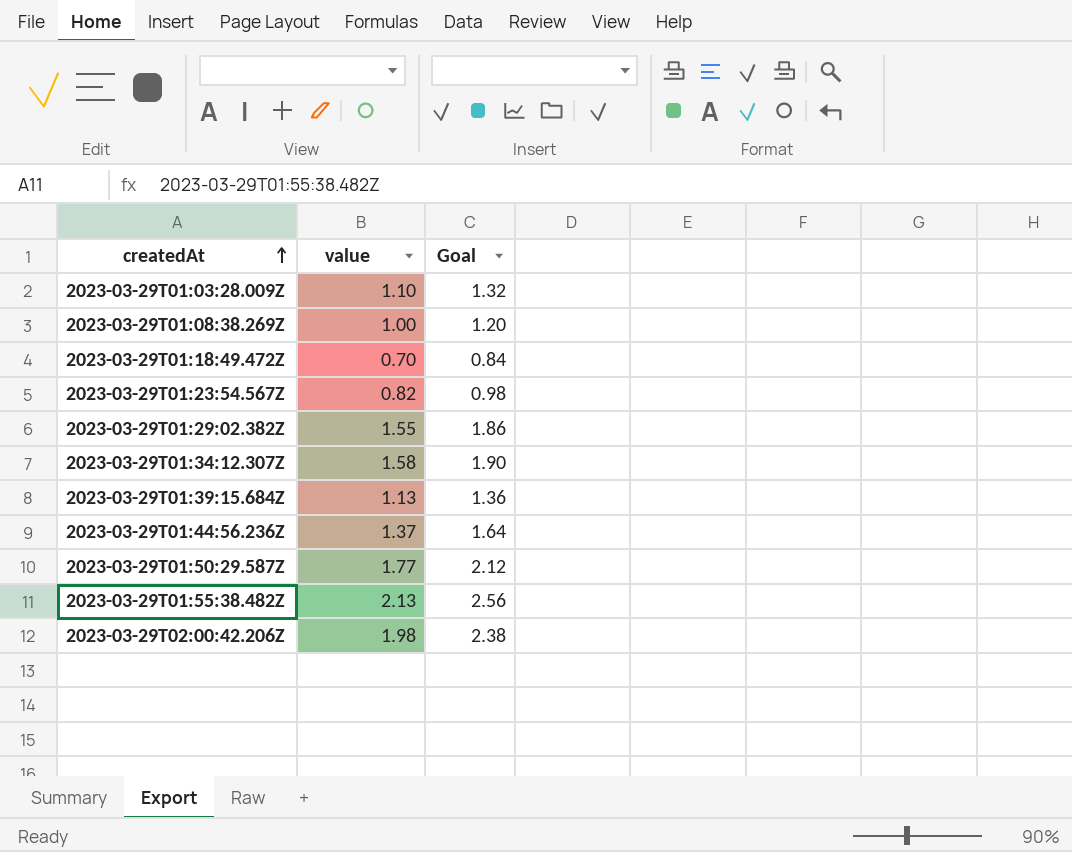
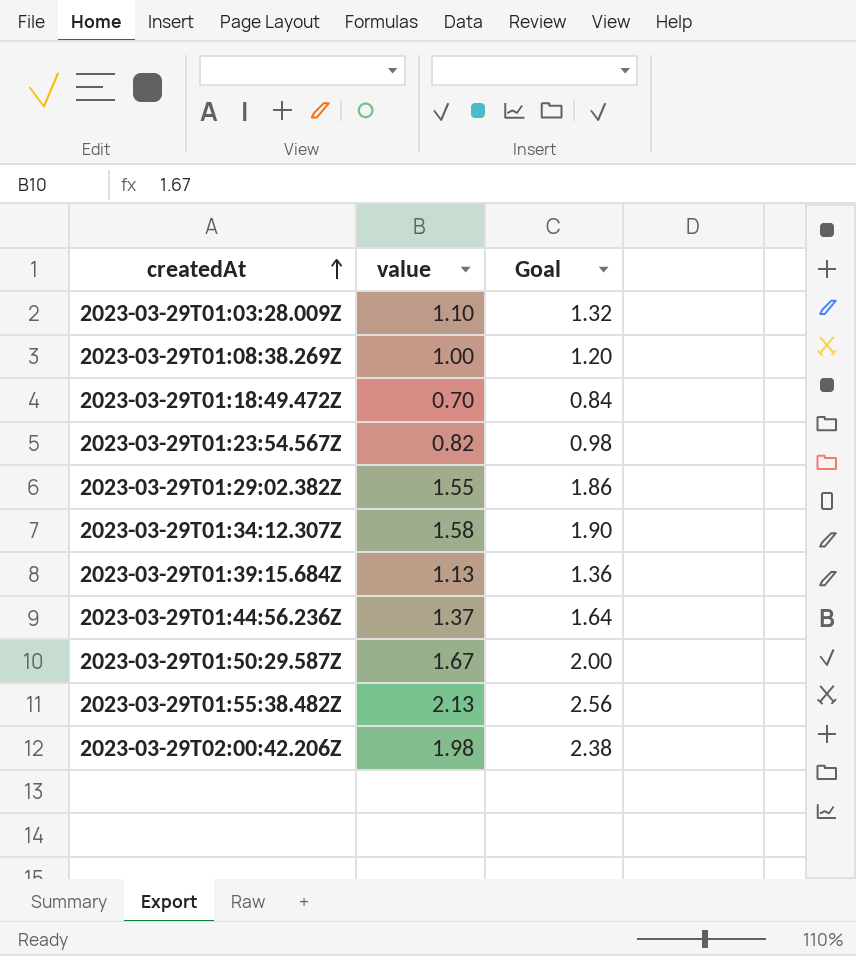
2023-03-29T01:50:29.587Z | value: 1.77 -> 1.67
2023-03-29T01:50:29.587Z | Goal: 2.12 -> 2.00

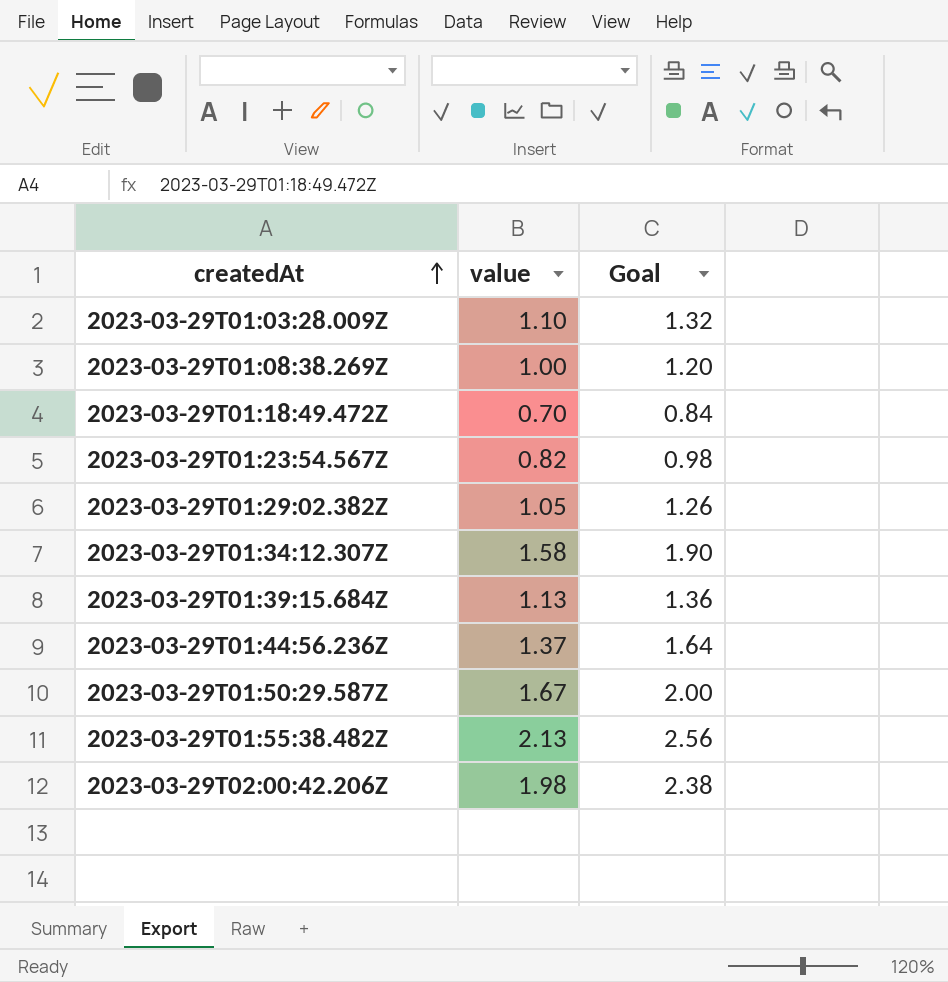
2023-03-29T01:29:02.382Z | value: 1.55 -> 1.05
2023-03-29T01:29:02.382Z | Goal: 1.86 -> 1.26

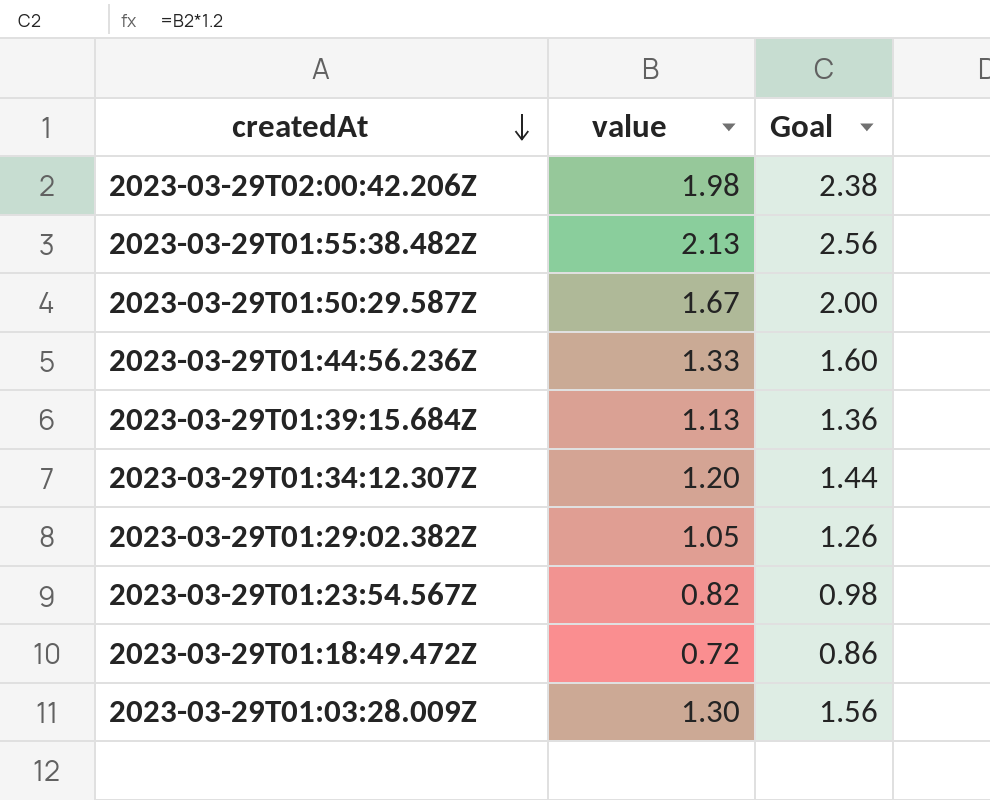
row order: createdAt ascending -> createdAt descending
row 2023-03-29T01:08:38.269Z: 1.00 | 1.20 -> none
2023-03-29T01:44:56.236Z | value: 1.37 -> 1.33
2023-03-29T01:44:56.236Z | Goal: 1.64 -> 1.60
2023-03-29T01:34:12.307Z | value: 1.58 -> 1.20
2023-03-29T01:34:12.307Z | Goal: 1.90 -> 1.44
2023-03-29T01:18:49.472Z | value: 0.70 -> 0.72
2023-03-29T01:18:49.472Z | Goal: 0.84 -> 0.86
2023-03-29T01:03:28.009Z | value: 1.10 -> 1.30
2023-03-29T01:03:28.009Z | Goal: 1.32 -> 1.56

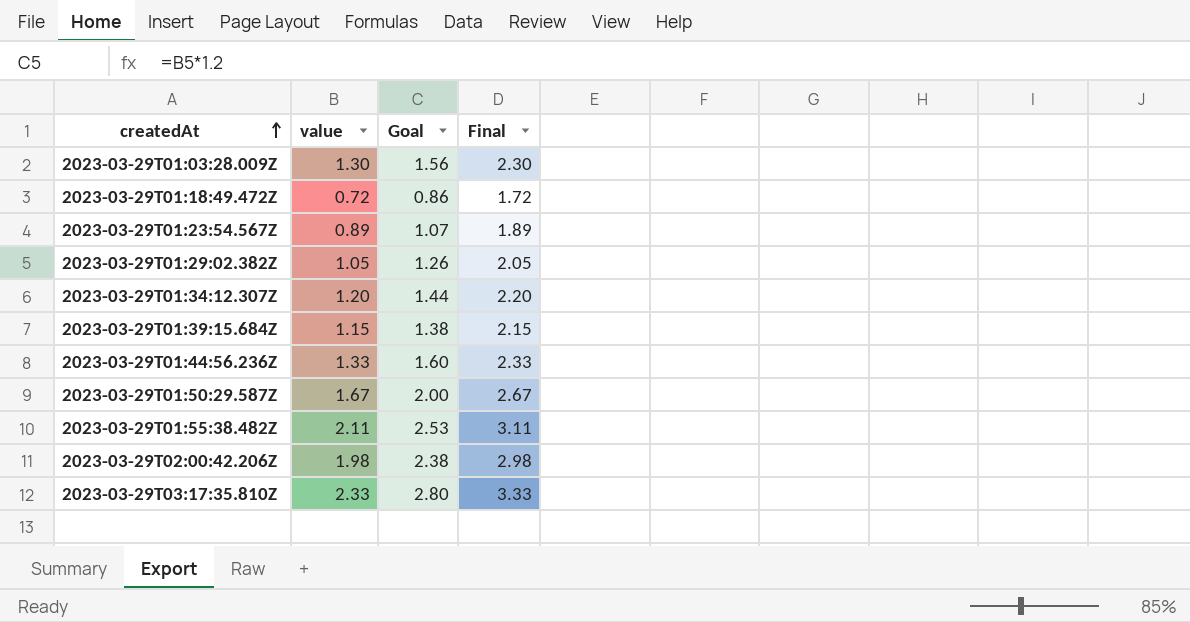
row order: createdAt descending -> createdAt ascending
column Final | formula: none -> [value] + 1
2023-03-29T01:23:54.567Z | value: 0.82 -> 0.89
2023-03-29T01:23:54.567Z | Goal: 0.98 -> 1.07
2023-03-29T01:39:15.684Z | value: 1.13 -> 1.15
2023-03-29T01:39:15.684Z | Goal: 1.36 -> 1.38
2023-03-29T01:55:38.482Z | value: 2.13 -> 2.11
2023-03-29T01:55:38.482Z | Goal: 2.56 -> 2.53
row 2023-03-29T03:17:35.810Z: none -> 2.33 | 2.80 | 3.33

